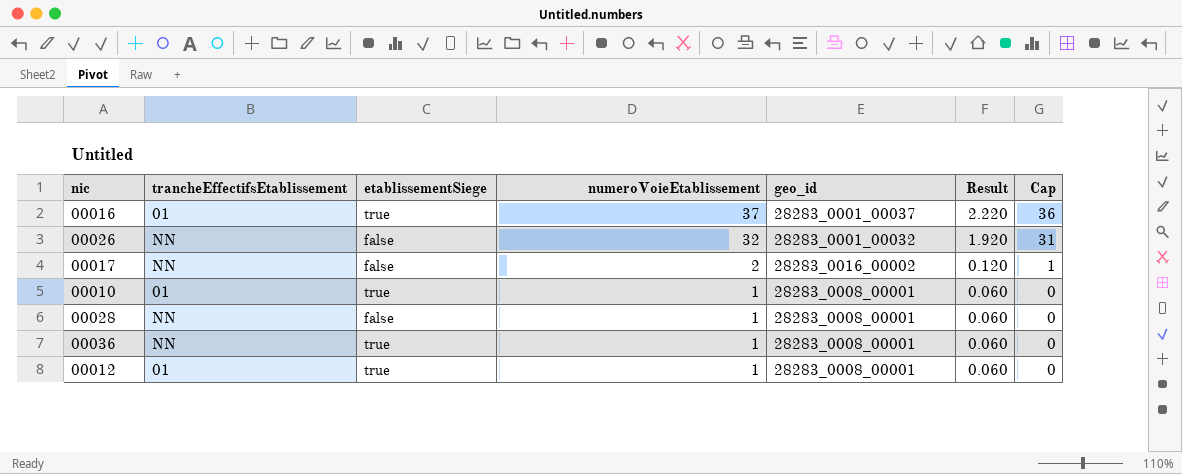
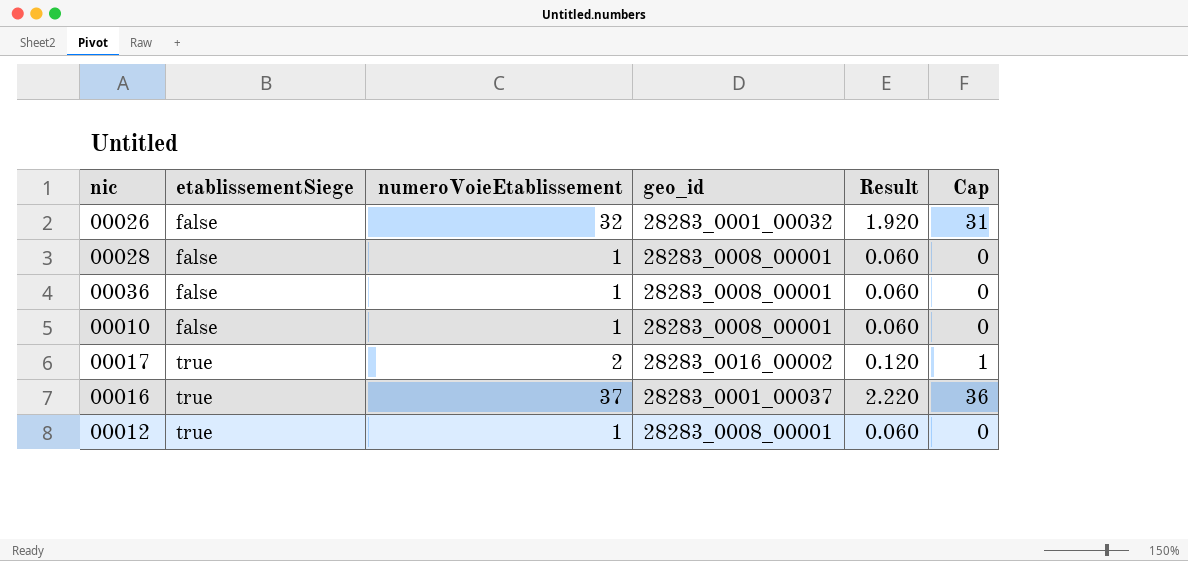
row order: numeroVoieEtablissement descending -> etablissementSiege ascending
column trancheEffectifsEtablissement | position: 2 -> none
00036 | etablissementSiege: true -> false
00010 | etablissementSiege: true -> false
00017 | etablissementSiege: false -> true

